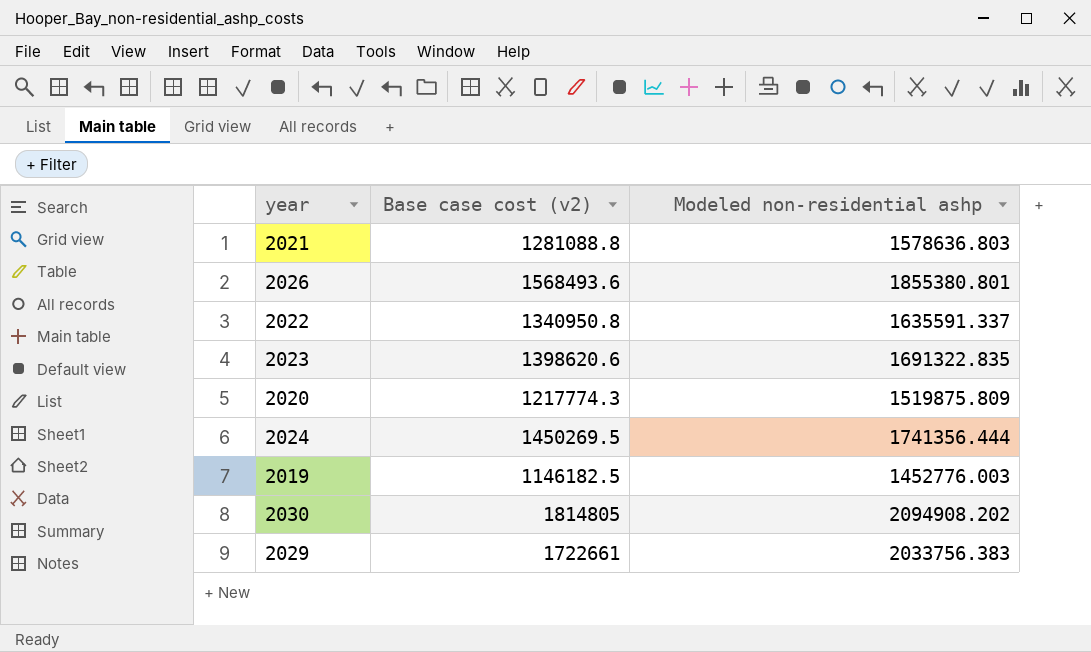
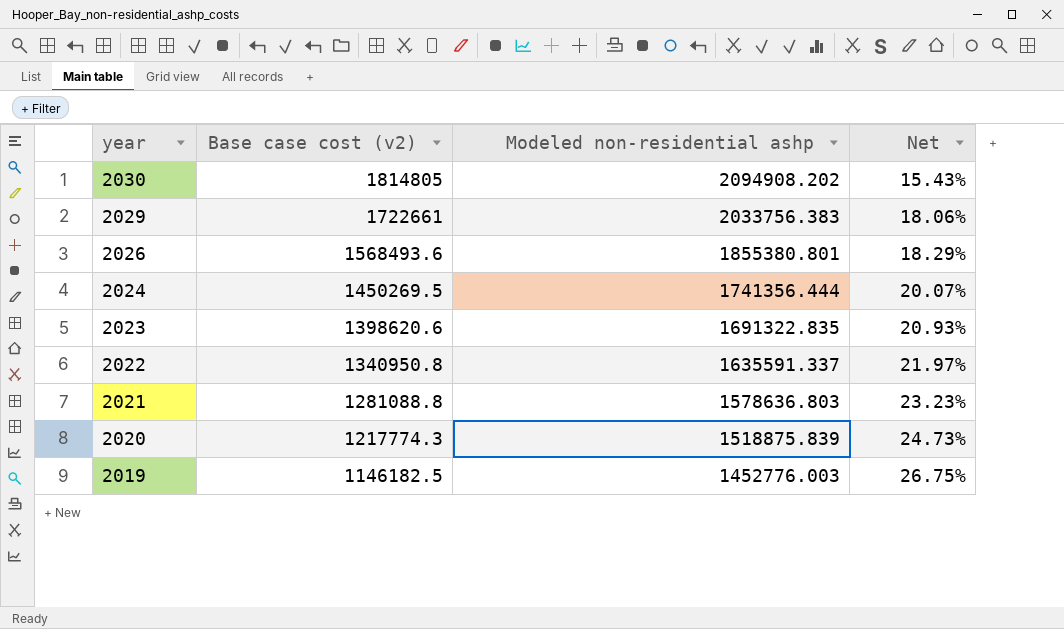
row order: none -> year descending
column Net | formula: none -> ([Modeled non-residential ashp] - [Base case cost (v2)]) / [Base case cost (v2)]
2020 | Modeled non-residential ashp: 1519875.809 -> 1518875.839

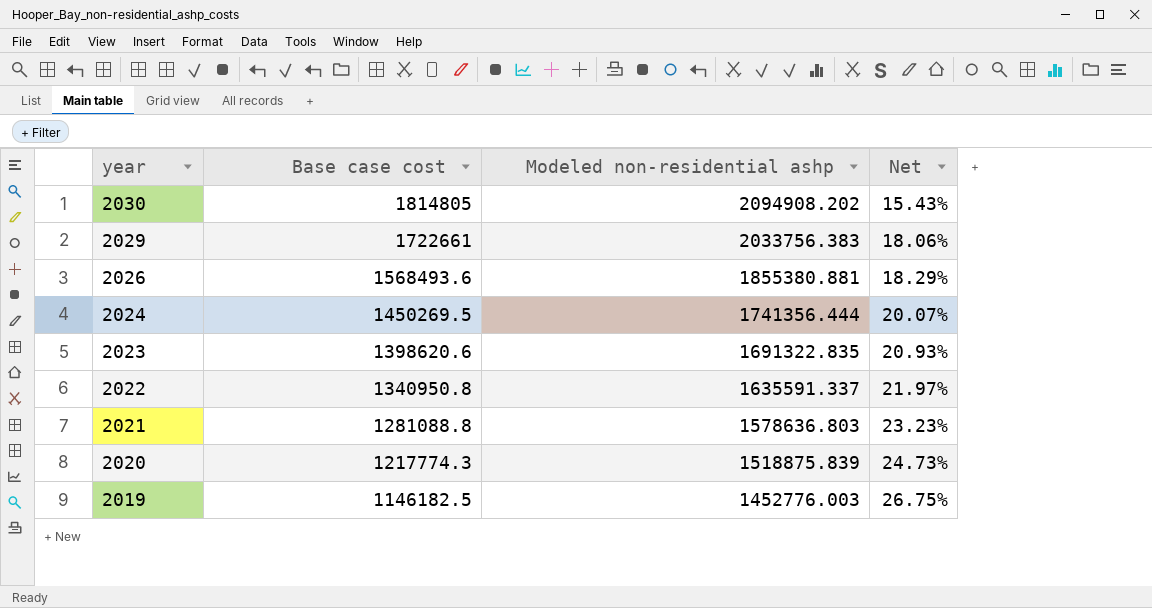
column name: Base case cost (v2) -> Base case cost
2026 | Modeled non-residential ashp: 1855380.801 -> 1855380.881

